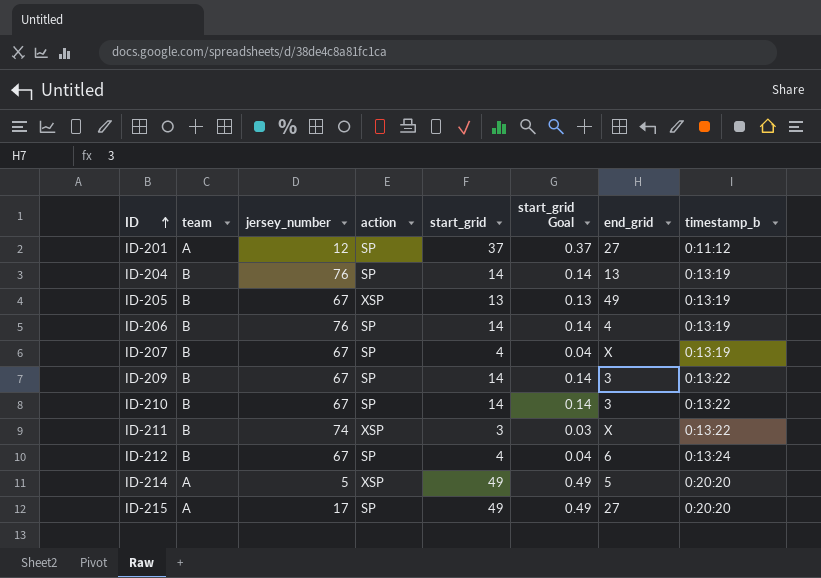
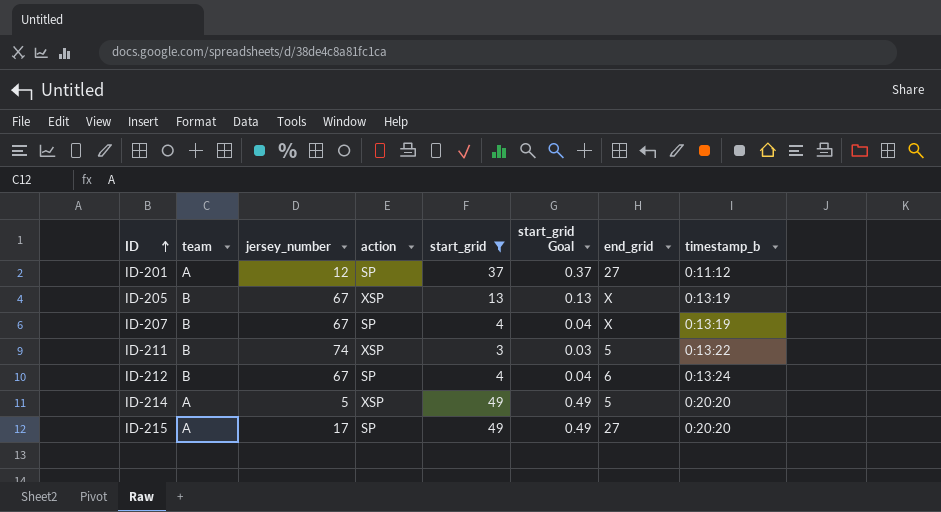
filter: none -> start_grid != 14
ID-205 | end_grid: 49 -> X
ID-211 | end_grid: X -> 5

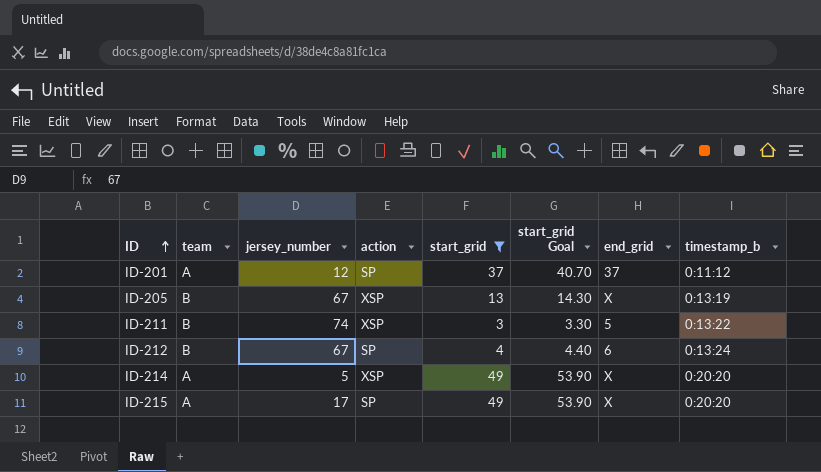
column start_grid Goal | formula: [start_grid] * 0.01 -> [start_grid] * 1.1
row ID-207: B | 67 | SP | 4 | 0.04 | X | 0:13:19 -> none
ID-201 | end_grid: 27 -> 37
ID-214 | end_grid: 5 -> X
ID-215 | end_grid: 27 -> X

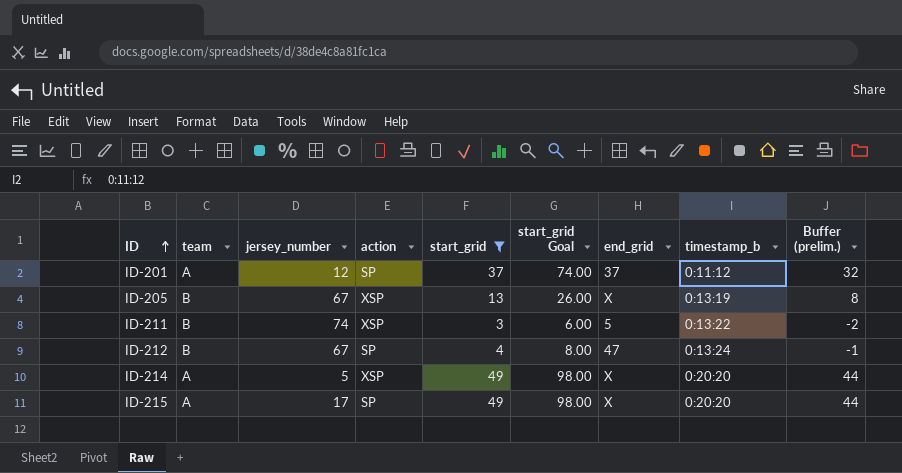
column start_grid Goal | formula: [start_grid] * 1.1 -> [start_grid] * 2
column Buffer (prelim.) | formula: none -> [start_grid] - 5
ID-212 | end_grid: 6 -> 47

